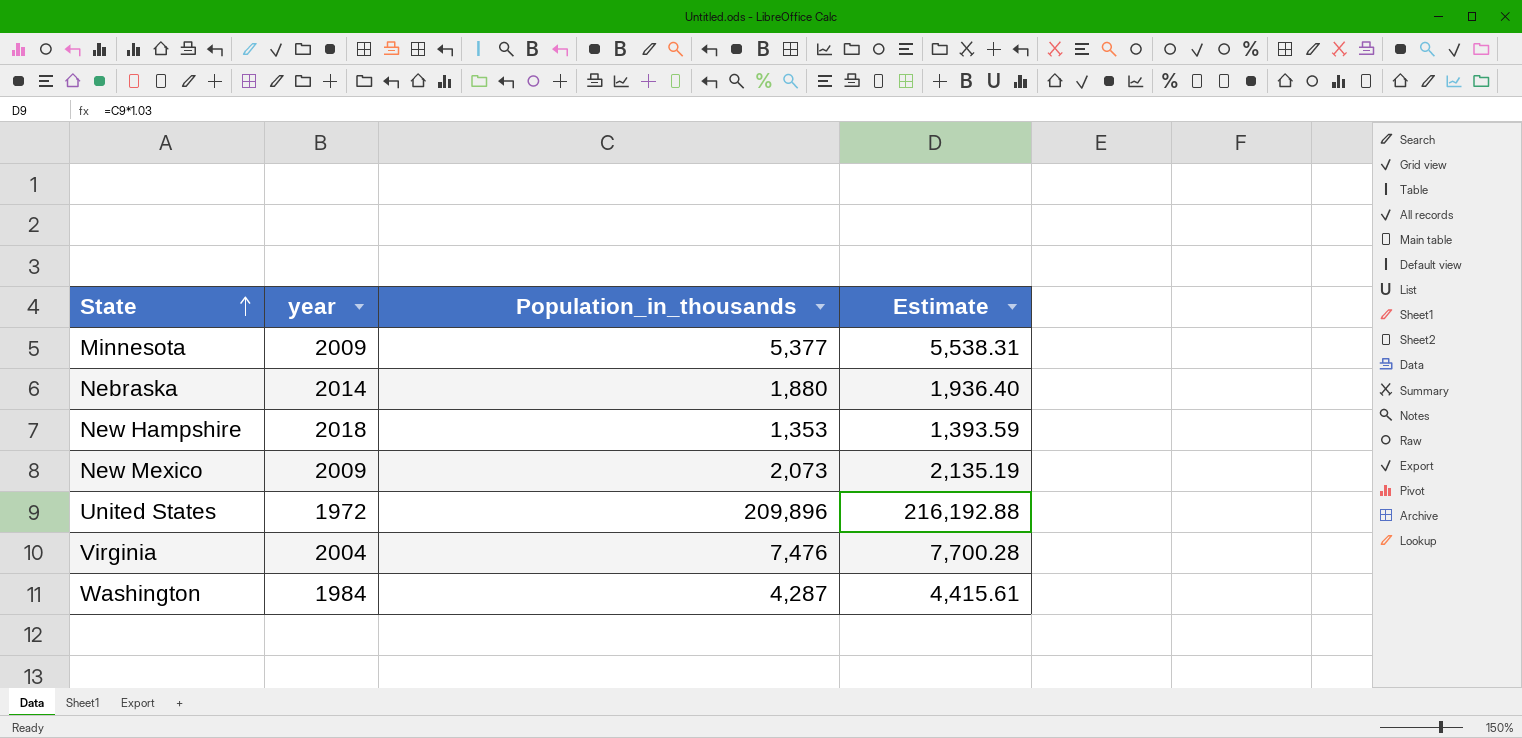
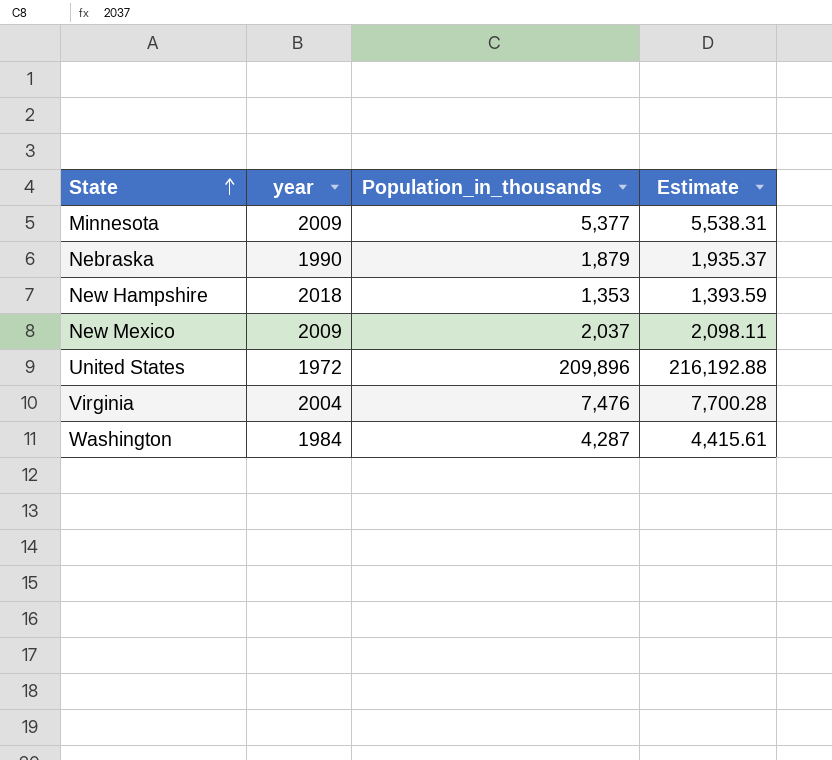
Nebraska | year: 2014 -> 1990
Nebraska | Population_in_thousands: 1,880 -> 1,879
Nebraska | Estimate: 1,936.40 -> 1,935.37
New Mexico | Population_in_thousands: 2,073 -> 2,037
New Mexico | Estimate: 2,135.19 -> 2,098.11

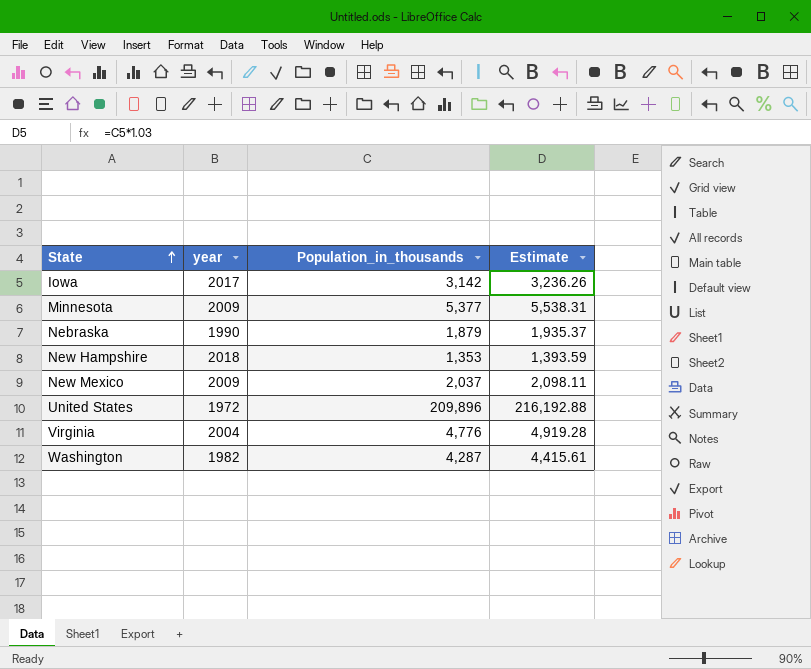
row Iowa: none -> 2017 | 3,142 | 3,236.26
Virginia | Population_in_thousands: 7,476 -> 4,776
Virginia | Estimate: 7,700.28 -> 4,919.28
Washington | year: 1984 -> 1982

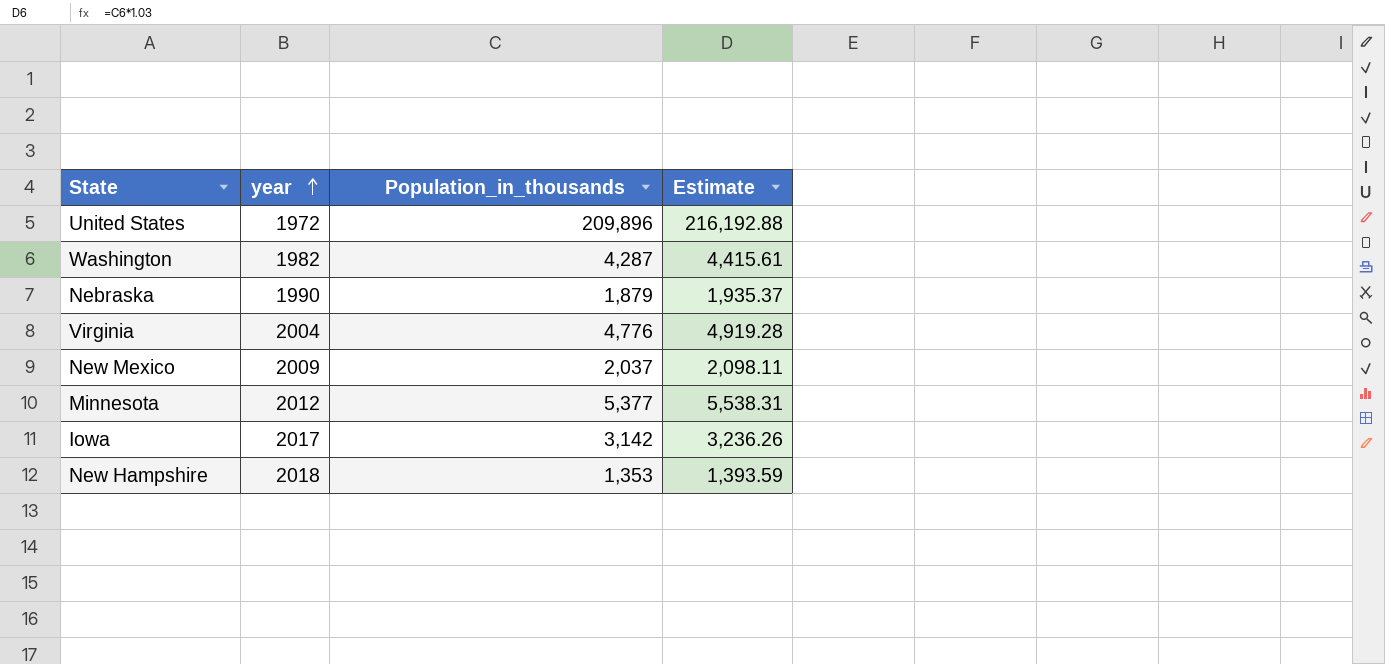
row order: State ascending -> year ascending
Minnesota | year: 2009 -> 2012

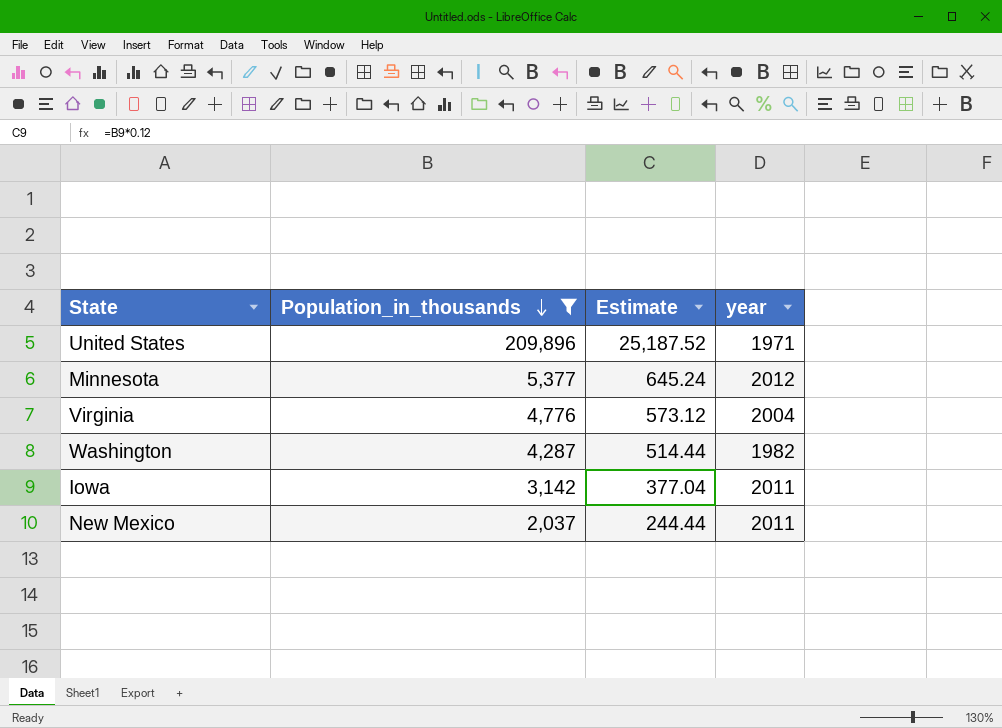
filter: none -> Population_in_thousands >= 2,037
row order: year ascending -> Population_in_thousands descending
column Estimate | formula: [Population_in_thousands] * 1.03 -> [Population_in_thousands] * 0.12
column year | position: 2 -> 4
United States | year: 1972 -> 1971
Iowa | year: 2017 -> 2011
New Mexico | year: 2009 -> 2011

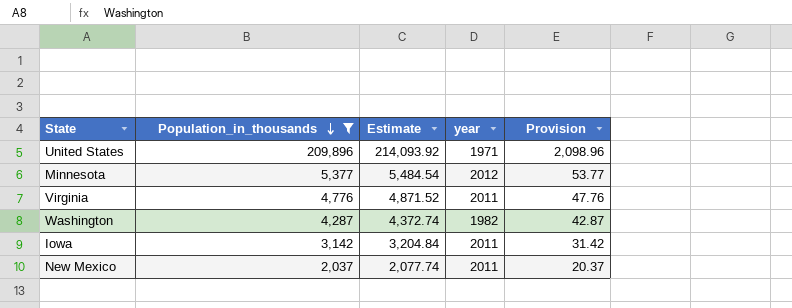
column Estimate | formula: [Population_in_thousands] * 0.12 -> [Population_in_thousands] * 1.02
column Provision | formula: none -> [Population_in_thousands] * 0.01
Virginia | year: 2004 -> 2011

